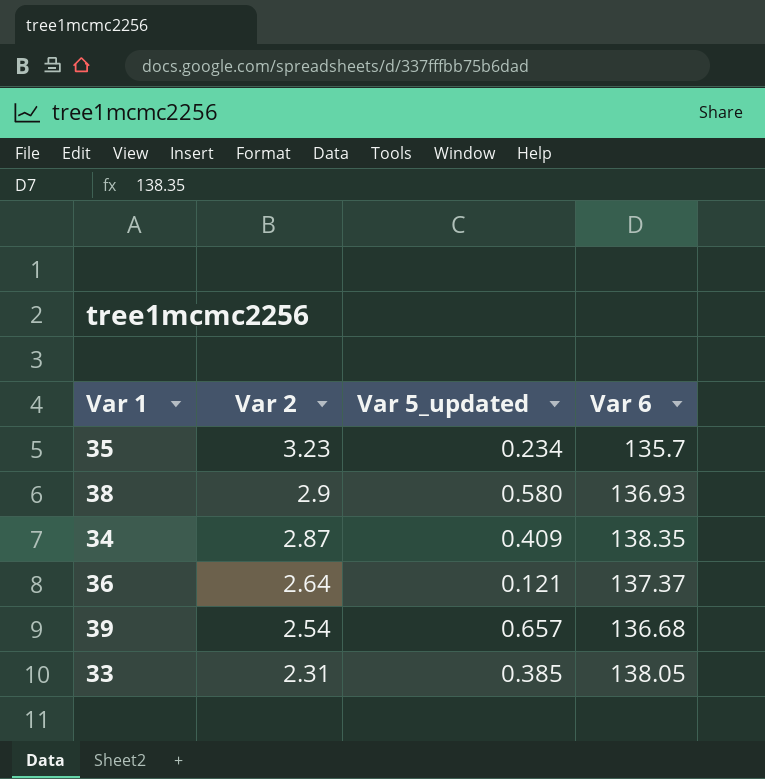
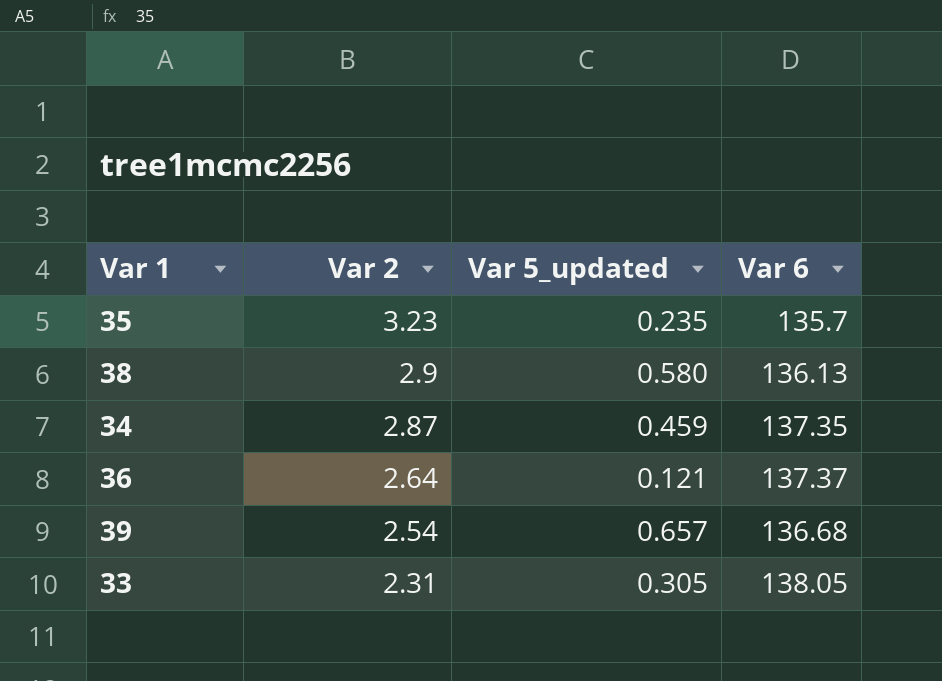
35 | Var 5_updated: 0.234 -> 0.235
38 | Var 6: 136.93 -> 136.13
34 | Var 5_updated: 0.409 -> 0.459
34 | Var 6: 138.35 -> 137.35
33 | Var 5_updated: 0.385 -> 0.305

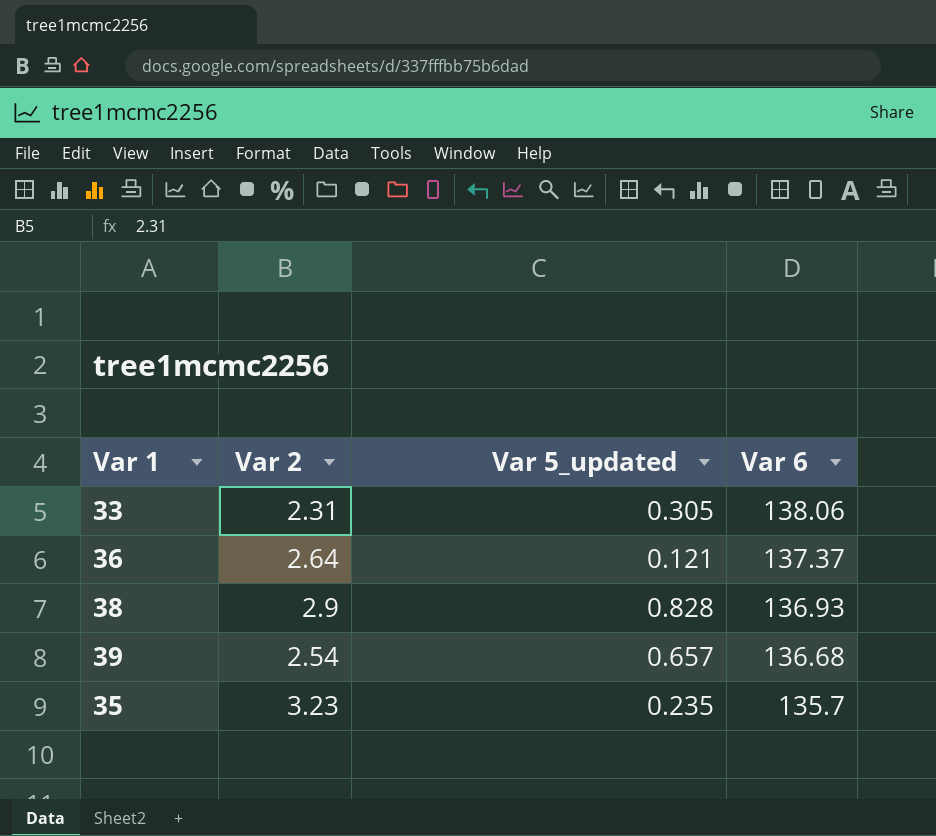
row order: Var 2 descending -> Var 6 descending
row 34: 2.87 | 0.459 | 137.35 -> none
33 | Var 6: 138.05 -> 138.06
38 | Var 5_updated: 0.580 -> 0.828
38 | Var 6: 136.13 -> 136.93

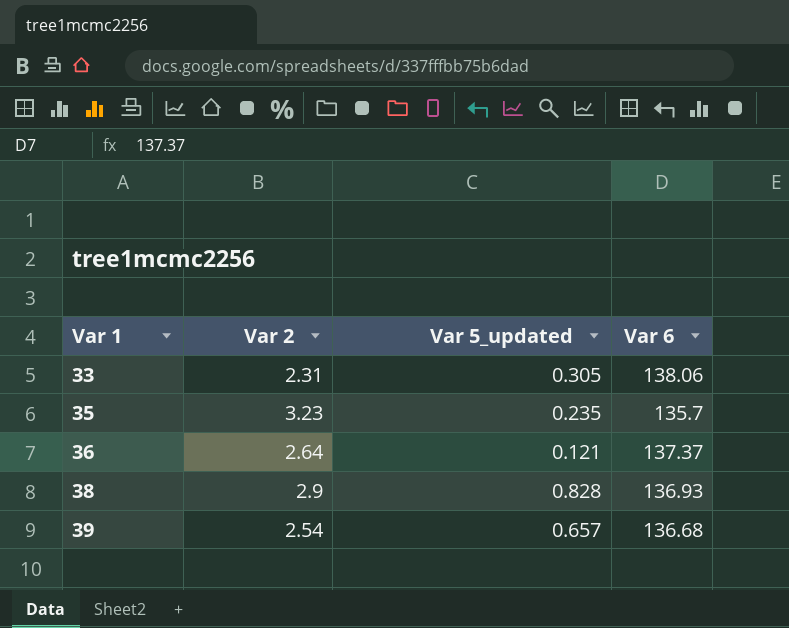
row order: Var 6 descending -> Var 1 ascending

